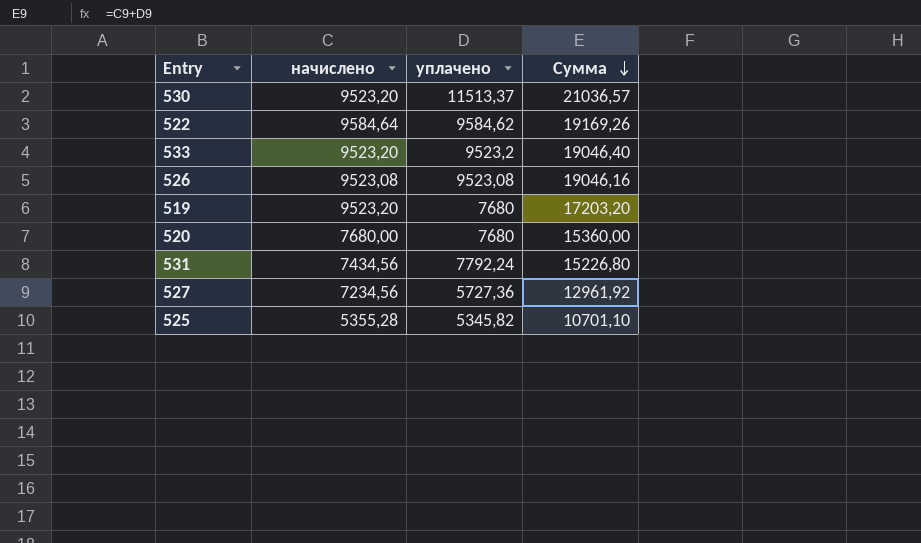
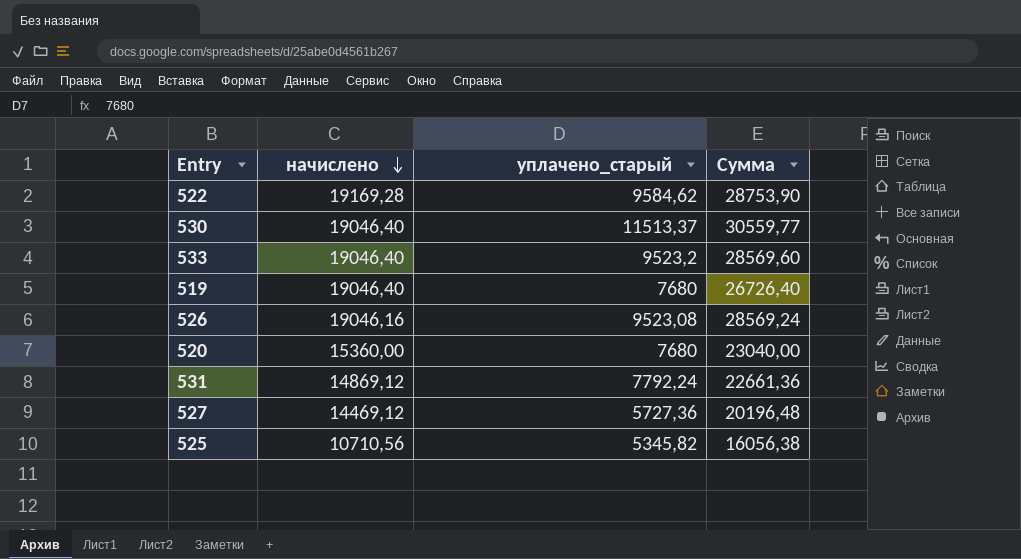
row order: Сумма descending -> начислено descending
column name: уплачено -> уплачено_старый
522 | начислено: 9584,64 -> 19169,28
522 | Сумма: 19169,26 -> 28753,90
530 | начислено: 9523,20 -> 19046,40
530 | Сумма: 21036,57 -> 30559,77
533 | начислено: 9523,20 -> 19046,40
533 | Сумма: 19046,40 -> 28569,60
519 | начислено: 9523,20 -> 19046,40
519 | Сумма: 17203,20 -> 26726,40
526 | начислено: 9523,08 -> 19046,16
526 | Сумма: 19046,16 -> 28569,24
520 | начислено: 7680,00 -> 15360,00
520 | Сумма: 15360,00 -> 23040,00
531 | начислено: 7434,56 -> 14869,12
531 | Сумма: 15226,80 -> 22661,36
527 | начислено: 7234,56 -> 14469,12
527 | Сумма: 12961,92 -> 20196,48
525 | начислено: 5355,28 -> 10710,56
525 | Сумма: 10701,10 -> 16056,38

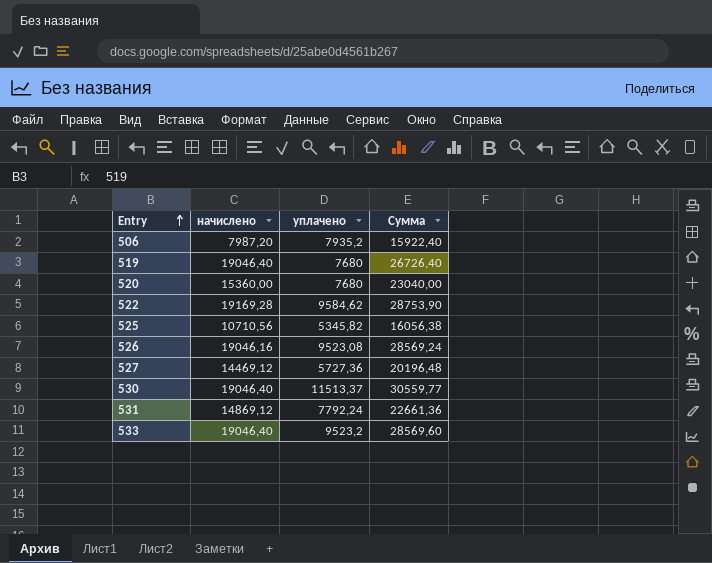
row order: начислено descending -> Entry ascending
column name: уплачено_старый -> уплачено
row 506: none -> 7987,20 | 7935,2 | 15922,40

